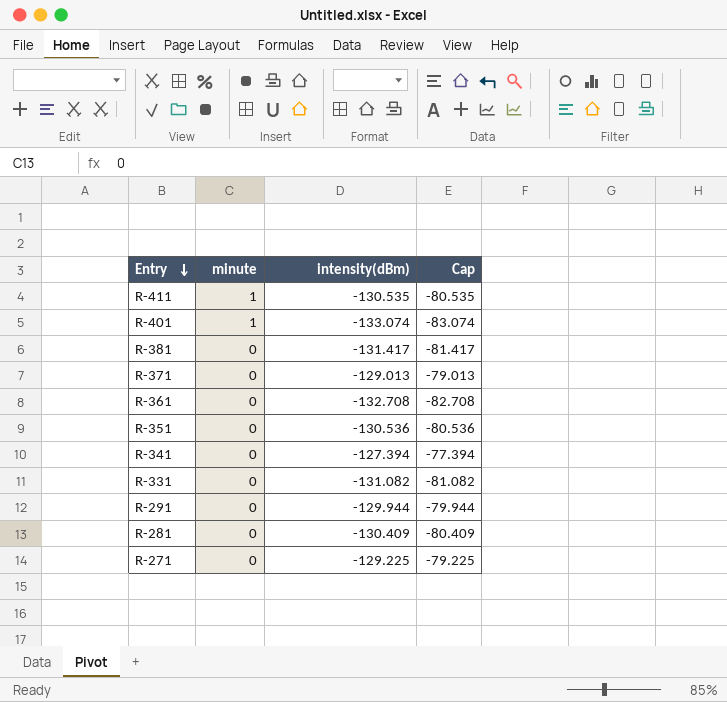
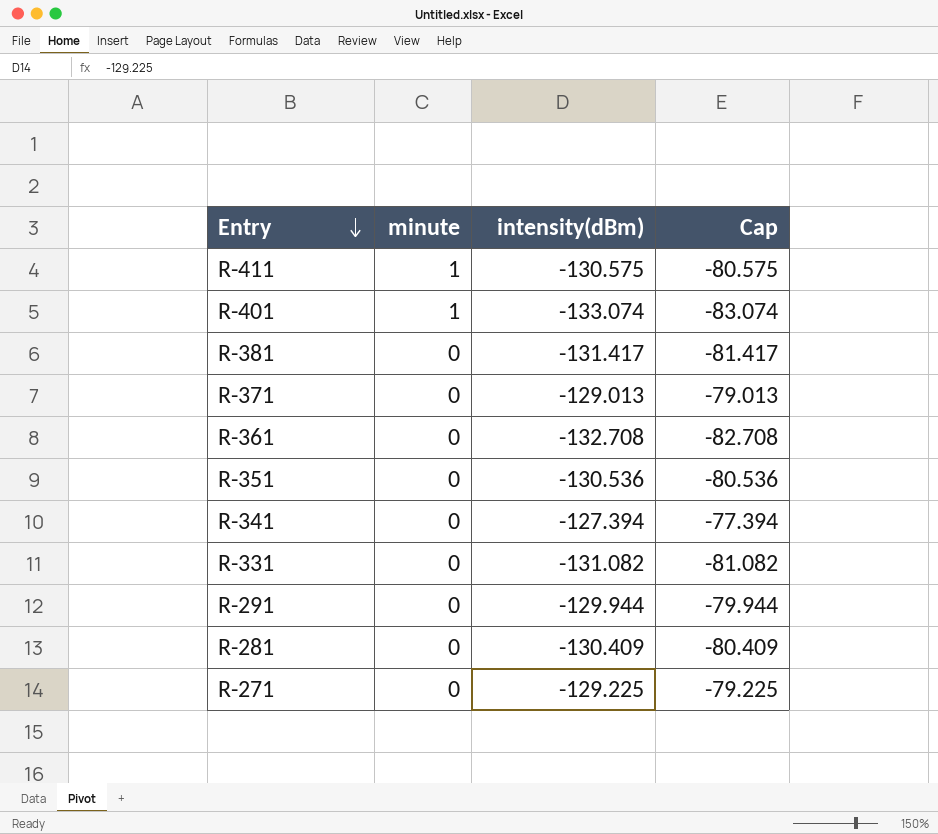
R-411 | intensity(dBm): -130.535 -> -130.575
R-411 | Cap: -80.535 -> -80.575

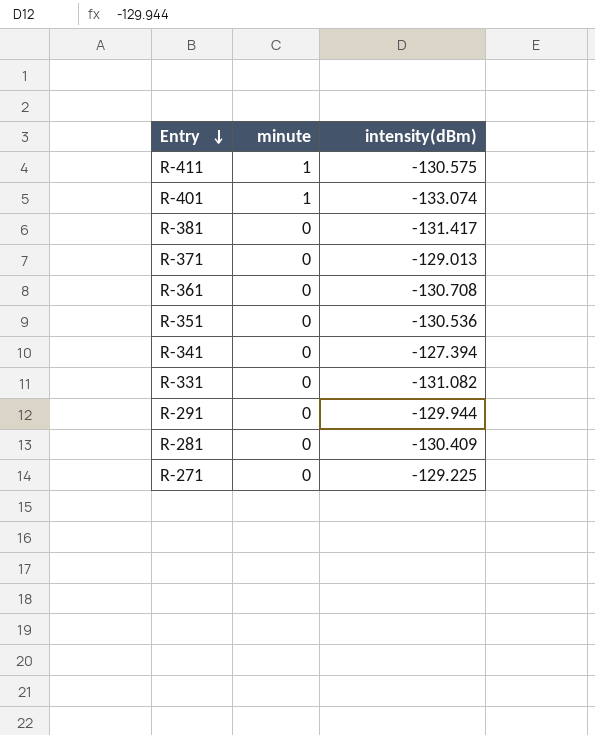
column Cap | formula: [intensity(dBm)] + 50 -> none
R-361 | intensity(dBm): -132.708 -> -130.708

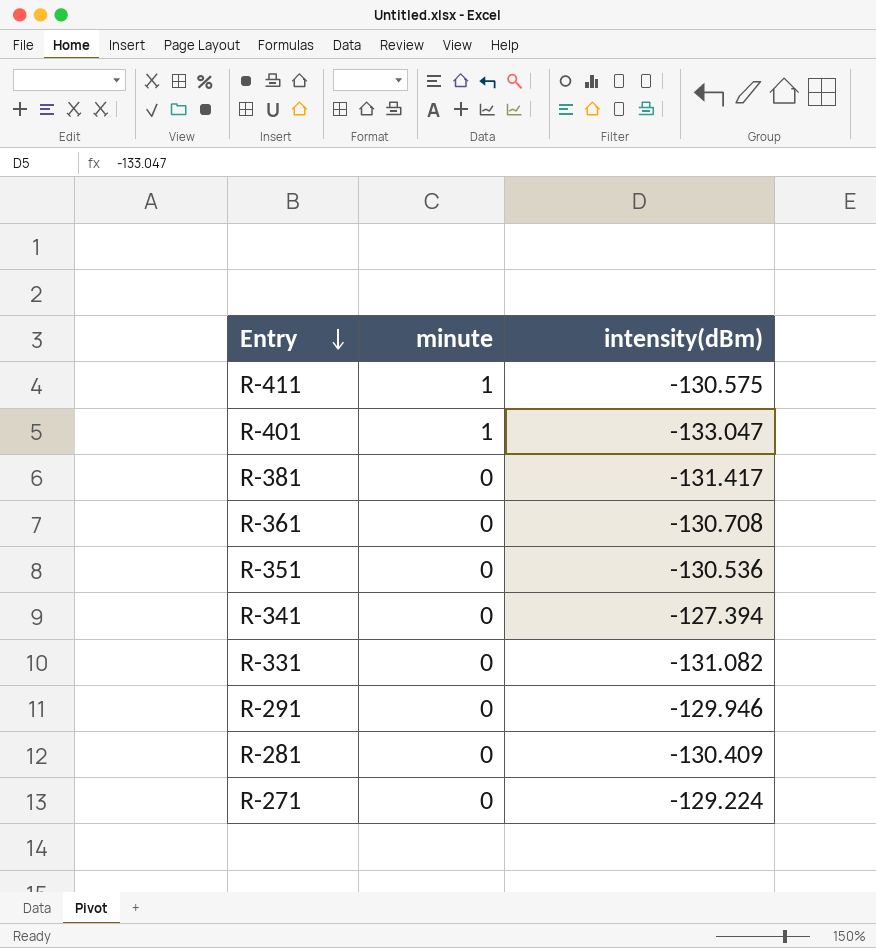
row R-371: 0 | -129.013 -> none
R-401 | intensity(dBm): -133.074 -> -133.047
R-291 | intensity(dBm): -129.944 -> -129.946
R-271 | intensity(dBm): -129.225 -> -129.224

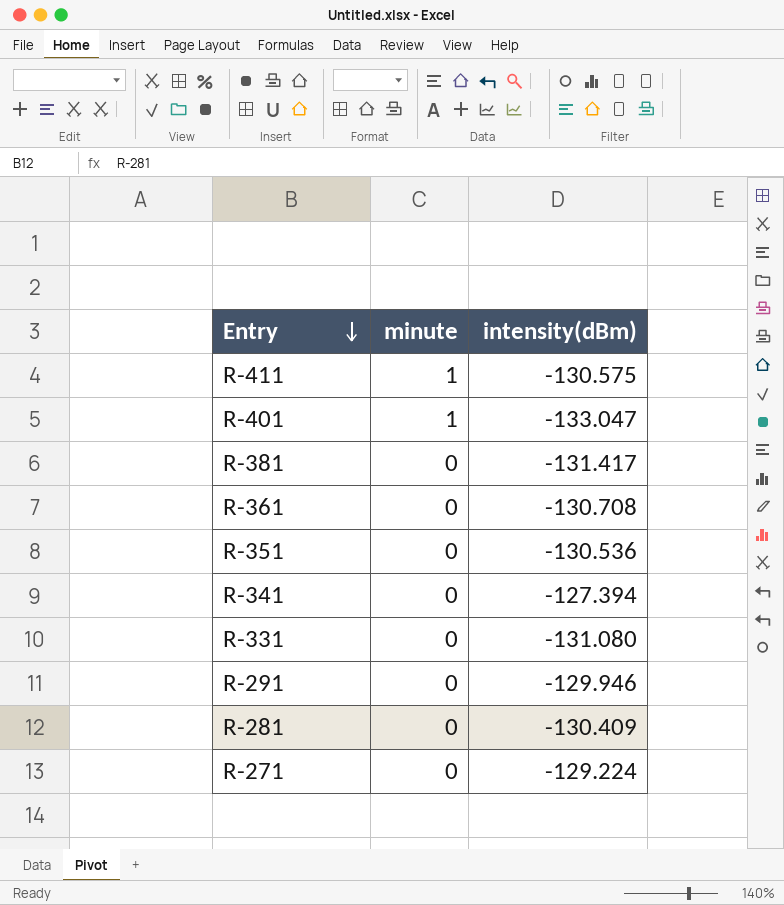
R-331 | intensity(dBm): -131.082 -> -131.080

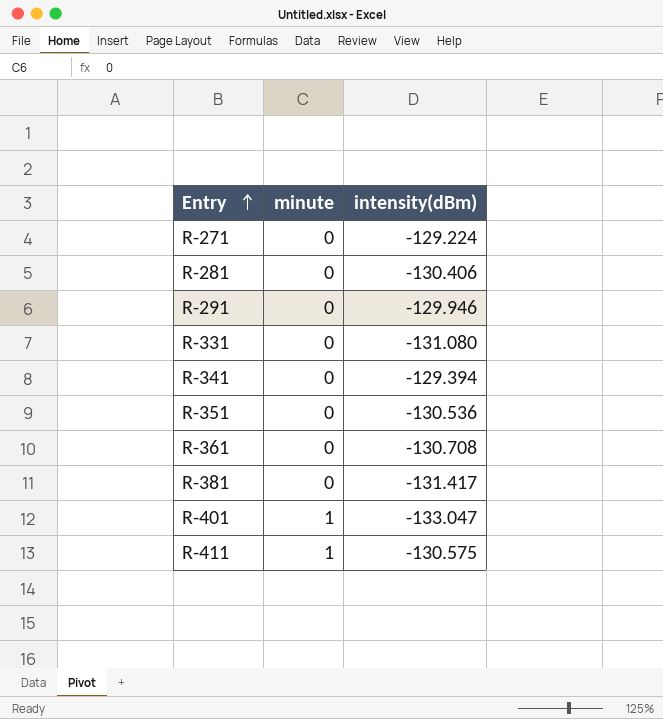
row order: Entry descending -> Entry ascending
R-281 | intensity(dBm): -130.409 -> -130.406
R-341 | intensity(dBm): -127.394 -> -129.394

